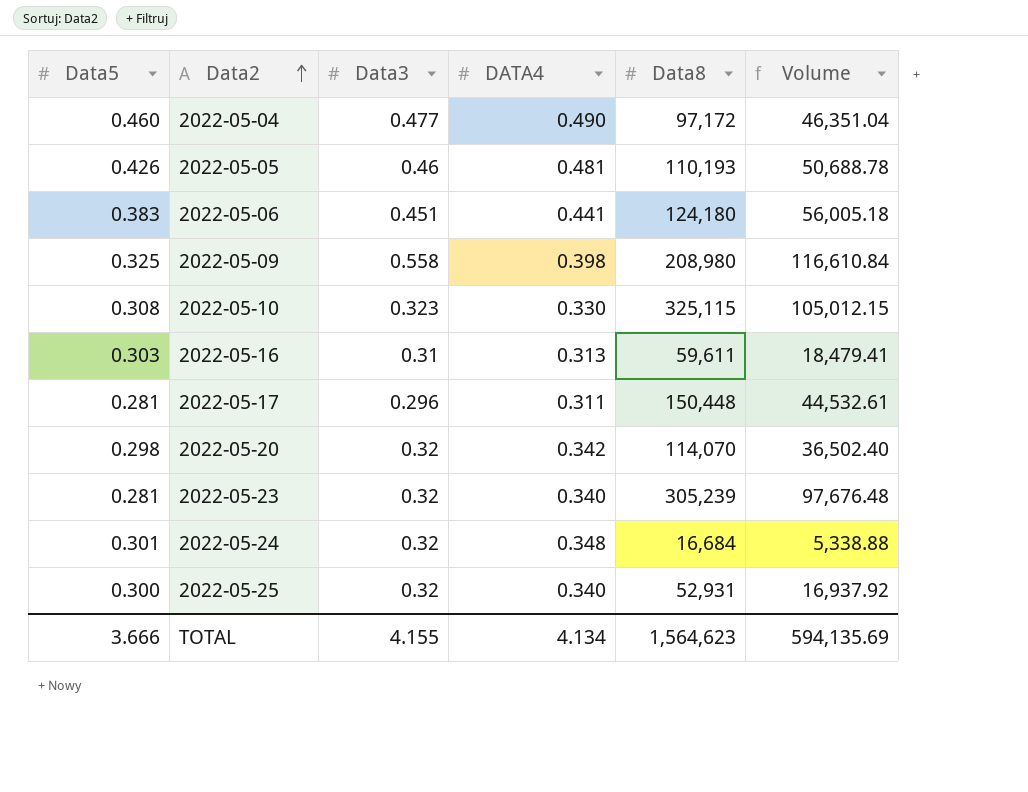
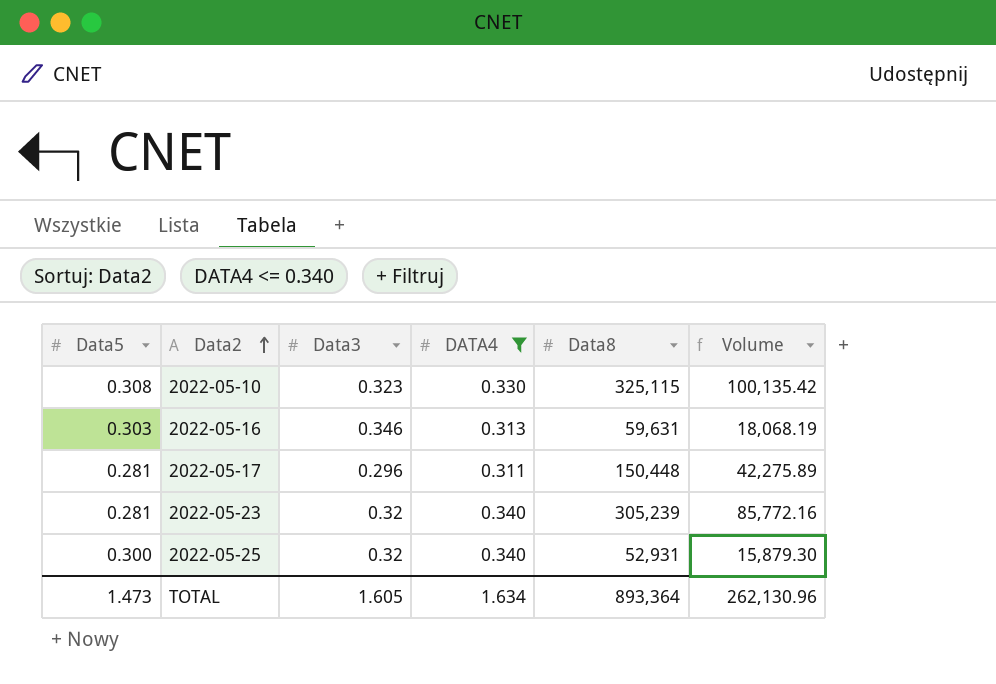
filter: none -> DATA4 <= 0.340
column Volume | formula: [Data3] * [Data8] -> [Data5] * [Data8]
2022-05-16 | Data3: 0.31 -> 0.346
2022-05-16 | Data8: 59,611 -> 59,631
TOTAL | Data5: 3.666 -> 1.473
TOTAL | Data3: 4.155 -> 1.605
TOTAL | DATA4: 4.134 -> 1.634
TOTAL | Data8: 1,564,623 -> 893,364
TOTAL | Volume: 594,135.69 -> 262,130.96

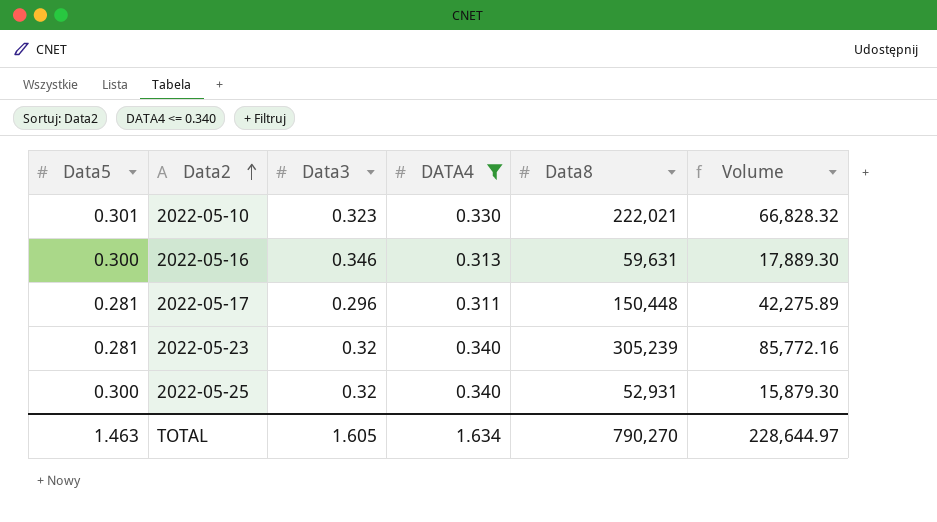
2022-05-10 | Data5: 0.308 -> 0.301
2022-05-10 | Data8: 325,115 -> 222,021
2022-05-10 | Volume: 100,135.42 -> 66,828.32
2022-05-16 | Data5: 0.303 -> 0.300
2022-05-16 | Volume: 18,068.19 -> 17,889.30
TOTAL | Data5: 1.473 -> 1.463
TOTAL | Data8: 893,364 -> 790,270
TOTAL | Volume: 262,130.96 -> 228,644.97

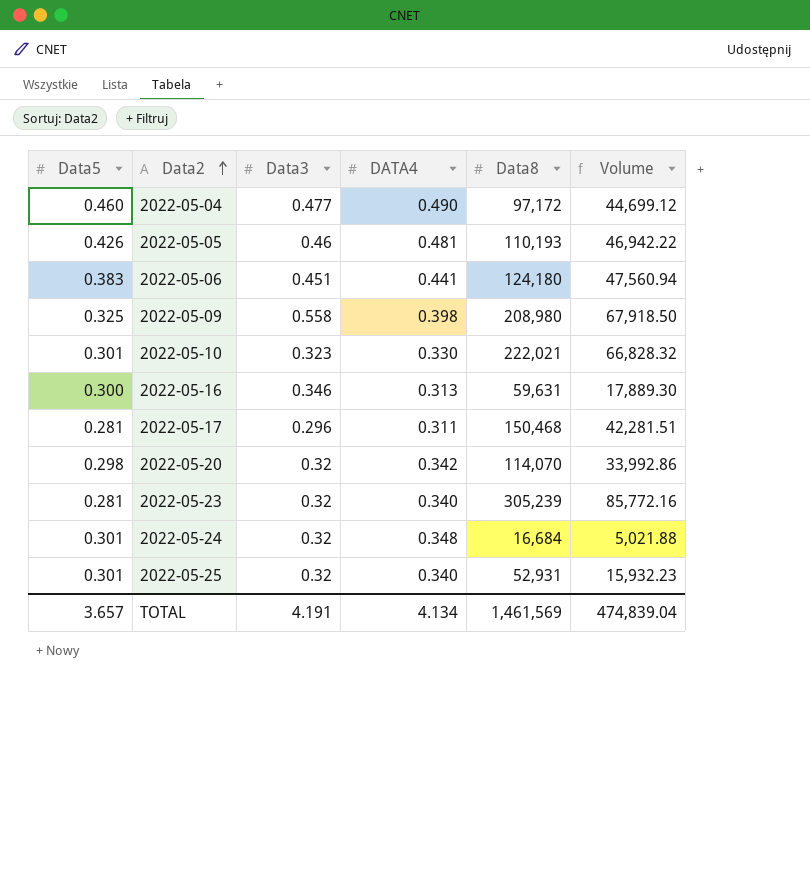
filter: DATA4 <= 0.340 -> none
2022-05-17 | Data8: 150,448 -> 150,468
2022-05-17 | Volume: 42,275.89 -> 42,281.51
2022-05-25 | Data5: 0.300 -> 0.301
2022-05-25 | Volume: 15,879.30 -> 15,932.23
TOTAL | Data5: 1.463 -> 3.657
TOTAL | Data3: 1.605 -> 4.191
TOTAL | DATA4: 1.634 -> 4.134
TOTAL | Data8: 790,270 -> 1,461,569
TOTAL | Volume: 228,644.97 -> 474,839.04

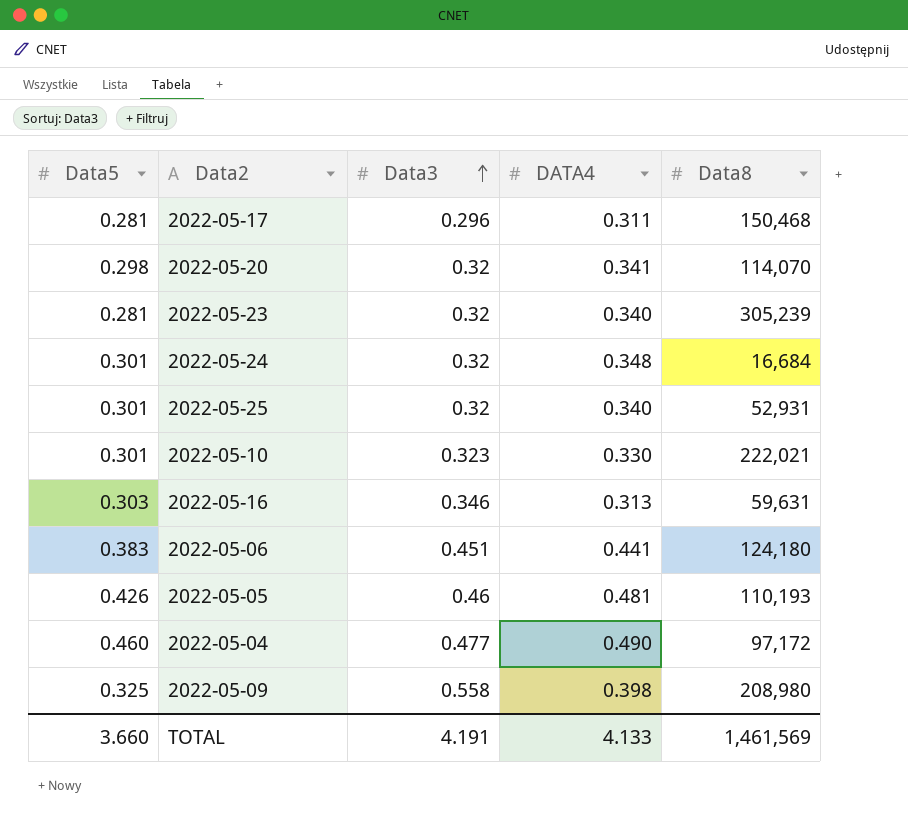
row order: Data2 ascending -> Data3 ascending
column Volume | formula: [Data5] * [Data8] -> none
2022-05-20 | DATA4: 0.342 -> 0.341
2022-05-16 | Data5: 0.300 -> 0.303
TOTAL | Data5: 3.657 -> 3.660
TOTAL | DATA4: 4.134 -> 4.133

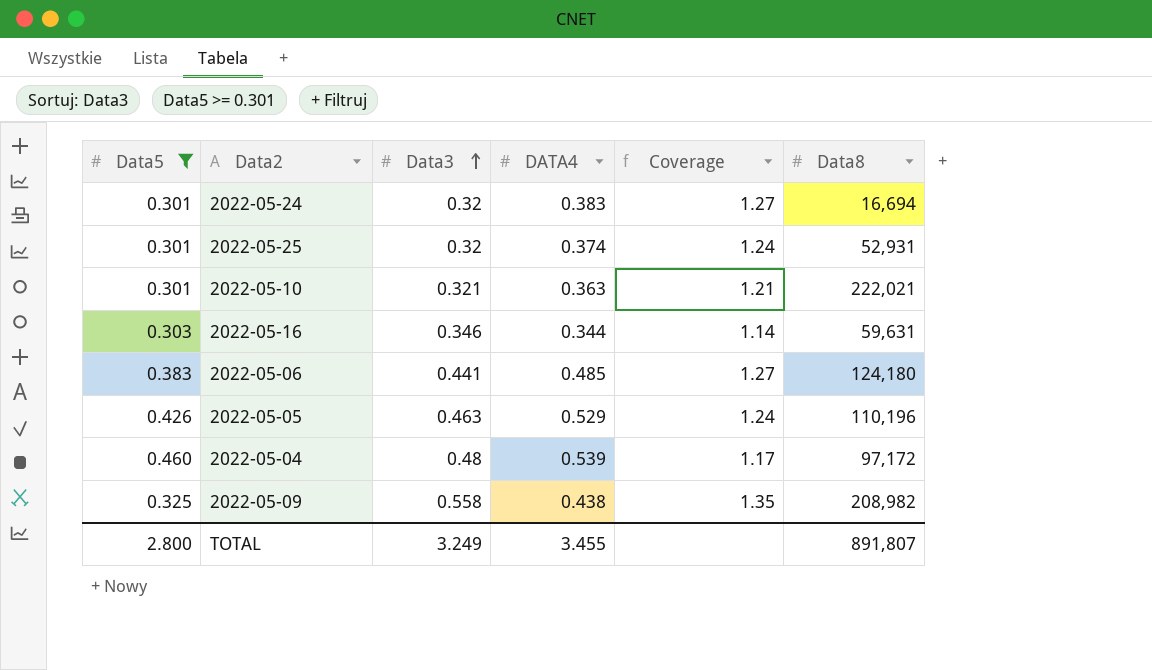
filter: none -> Data5 >= 0.301
column Coverage | formula: none -> [DATA4] / [Data5]
2022-05-24 | DATA4: 0.348 -> 0.383
2022-05-24 | Data8: 16,684 -> 16,694
2022-05-25 | DATA4: 0.340 -> 0.374
2022-05-10 | Data3: 0.323 -> 0.321
2022-05-10 | DATA4: 0.330 -> 0.363
2022-05-16 | DATA4: 0.313 -> 0.344
2022-05-06 | Data3: 0.451 -> 0.441
2022-05-06 | DATA4: 0.441 -> 0.485
2022-05-05 | Data3: 0.46 -> 0.463
2022-05-05 | DATA4: 0.481 -> 0.529
2022-05-05 | Data8: 110,193 -> 110,196
2022-05-04 | Data3: 0.477 -> 0.48
2022-05-04 | DATA4: 0.490 -> 0.539
2022-05-09 | DATA4: 0.398 -> 0.438
2022-05-09 | Data8: 208,980 -> 208,982
TOTAL | Data5: 3.660 -> 2.800
TOTAL | Data3: 4.191 -> 3.249
TOTAL | DATA4: 4.133 -> 3.455
TOTAL | Data8: 1,461,569 -> 891,807

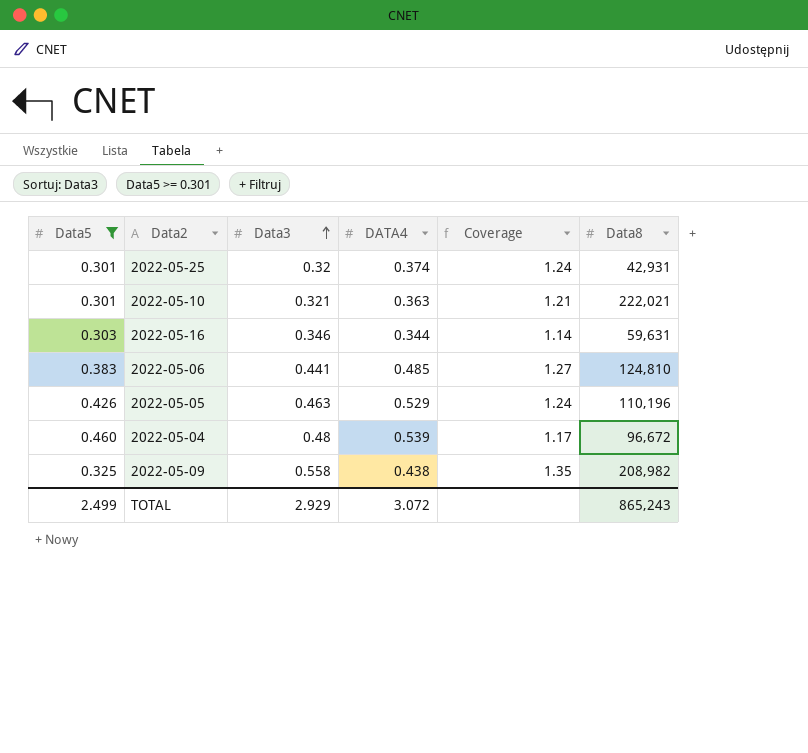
row 2022-05-24: 0.301 | 0.32 | 0.383 | 1.27 | 16,694 -> none
2022-05-25 | Data8: 52,931 -> 42,931
2022-05-06 | Data8: 124,180 -> 124,810
2022-05-04 | Data8: 97,172 -> 96,672
TOTAL | Data5: 2.800 -> 2.499
TOTAL | Data3: 3.249 -> 2.929
TOTAL | DATA4: 3.455 -> 3.072
TOTAL | Data8: 891,807 -> 865,243

